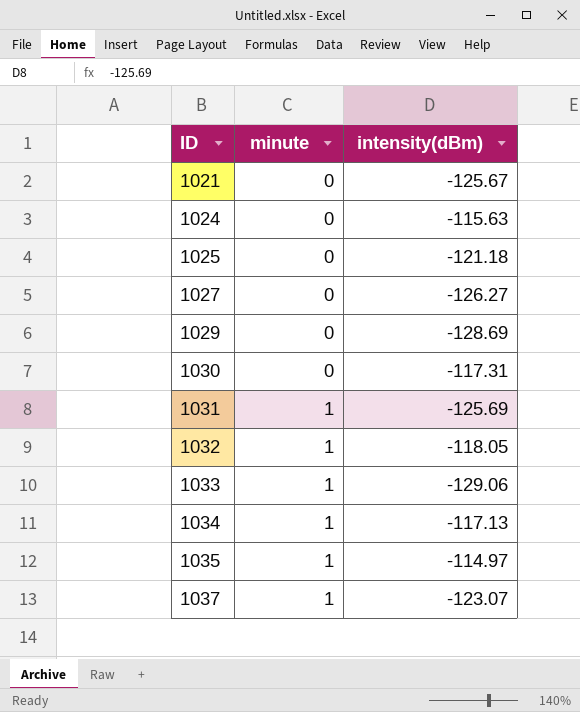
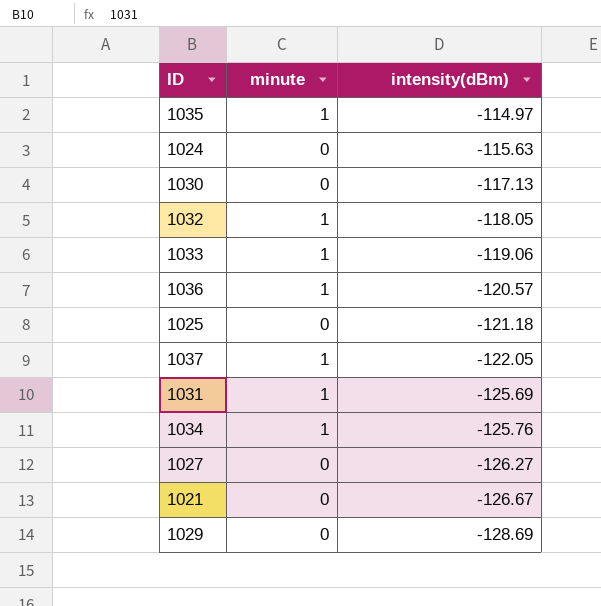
row order: ID ascending -> intensity(dBm) descending
1030 | intensity(dBm): -117.31 -> -117.13
1033 | intensity(dBm): -129.06 -> -119.06
row 1036: none -> 1 | -120.57
1037 | intensity(dBm): -123.07 -> -122.05
1034 | intensity(dBm): -117.13 -> -125.76
1021 | intensity(dBm): -125.67 -> -126.67

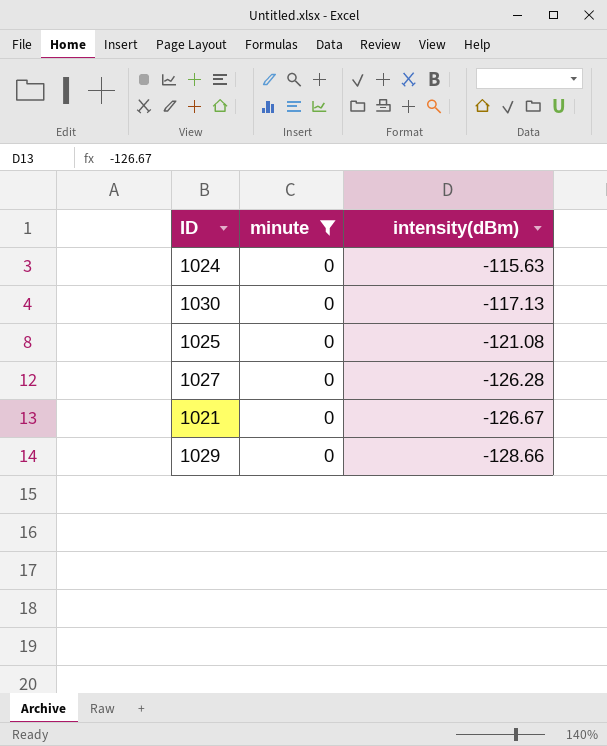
filter: none -> minute = 0
1025 | intensity(dBm): -121.18 -> -121.08
1027 | intensity(dBm): -126.27 -> -126.28
1029 | intensity(dBm): -128.69 -> -128.66

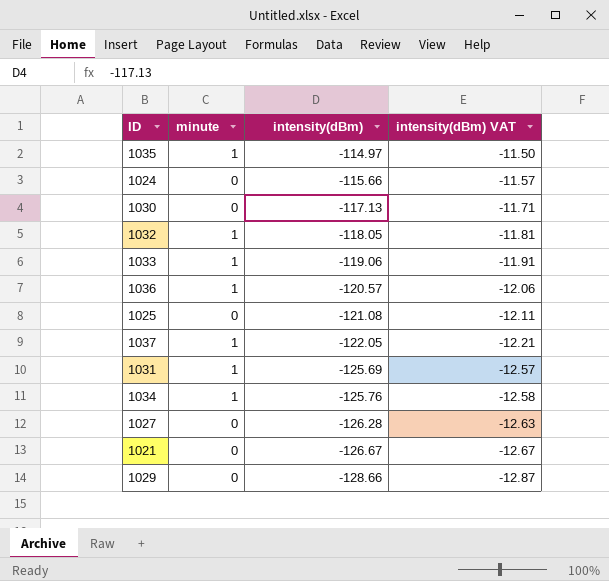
filter: minute = 0 -> none
column intensity(dBm) VAT | formula: none -> [intensity(dBm)] * 0.1
1024 | intensity(dBm): -115.63 -> -115.66

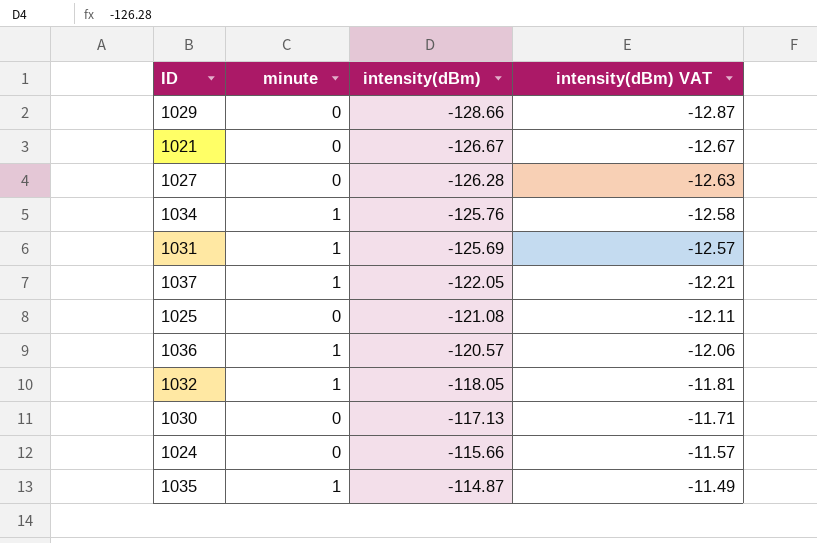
row order: intensity(dBm) descending -> intensity(dBm) ascending
row 1033: 1 | -119.06 | -11.91 -> none
1035 | intensity(dBm): -114.97 -> -114.87
1035 | intensity(dBm) VAT: -11.50 -> -11.49

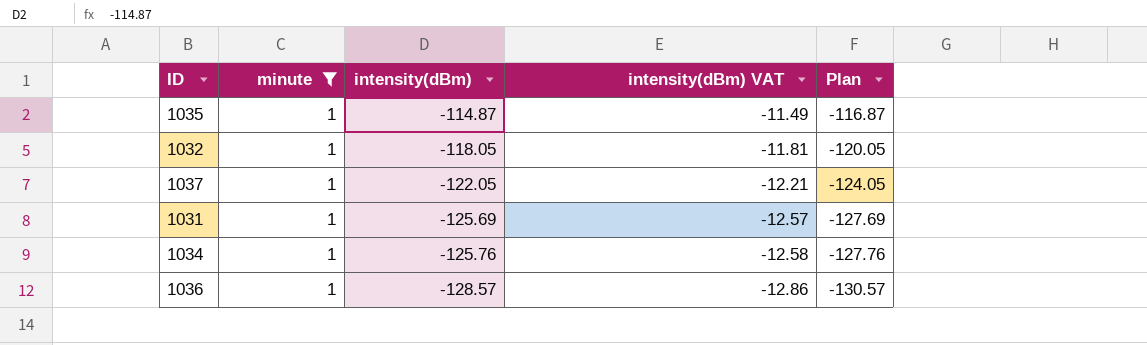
filter: none -> minute = 1
row order: intensity(dBm) ascending -> intensity(dBm) descending
column Plan | formula: none -> [intensity(dBm)] - 2
1036 | intensity(dBm): -120.57 -> -128.57
1036 | intensity(dBm) VAT: -12.06 -> -12.86

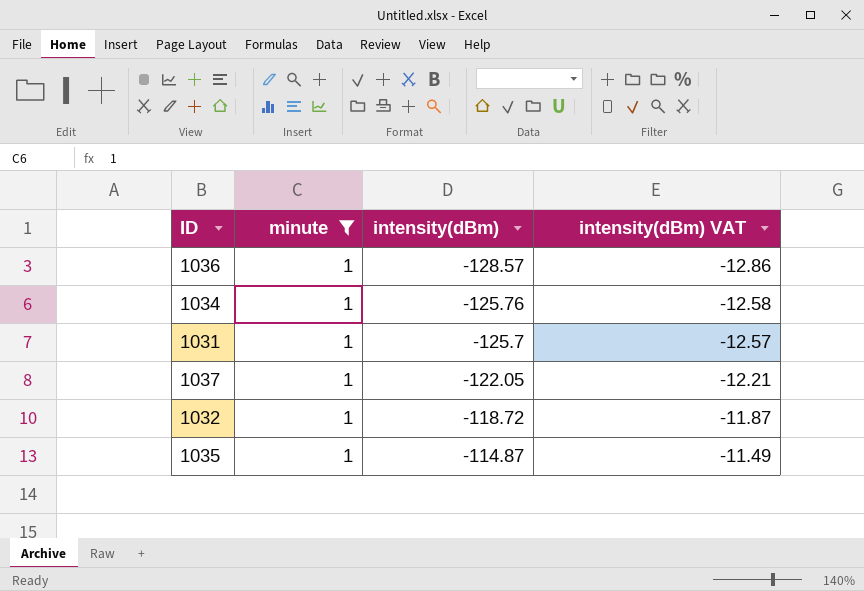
row order: intensity(dBm) descending -> intensity(dBm) ascending
column Plan | formula: [intensity(dBm)] - 2 -> none
1031 | intensity(dBm): -125.69 -> -125.7
1032 | intensity(dBm): -118.05 -> -118.72
1032 | intensity(dBm) VAT: -11.81 -> -11.87

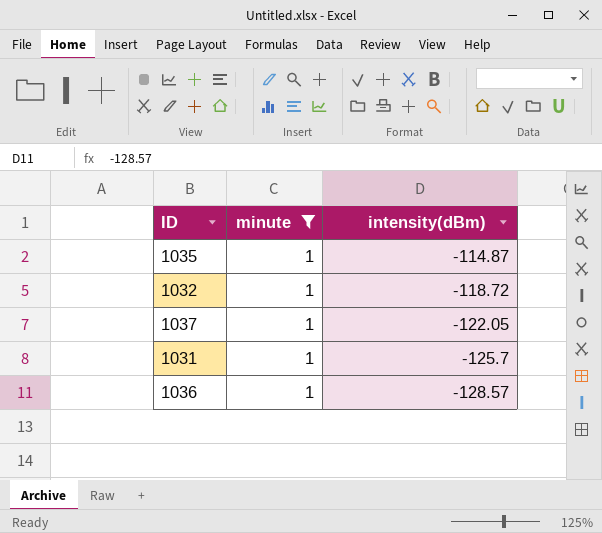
row order: intensity(dBm) ascending -> intensity(dBm) descending
column intensity(dBm) VAT | formula: [intensity(dBm)] * 0.1 -> none
row 1034: 1 | -125.76 | -12.58 -> none

